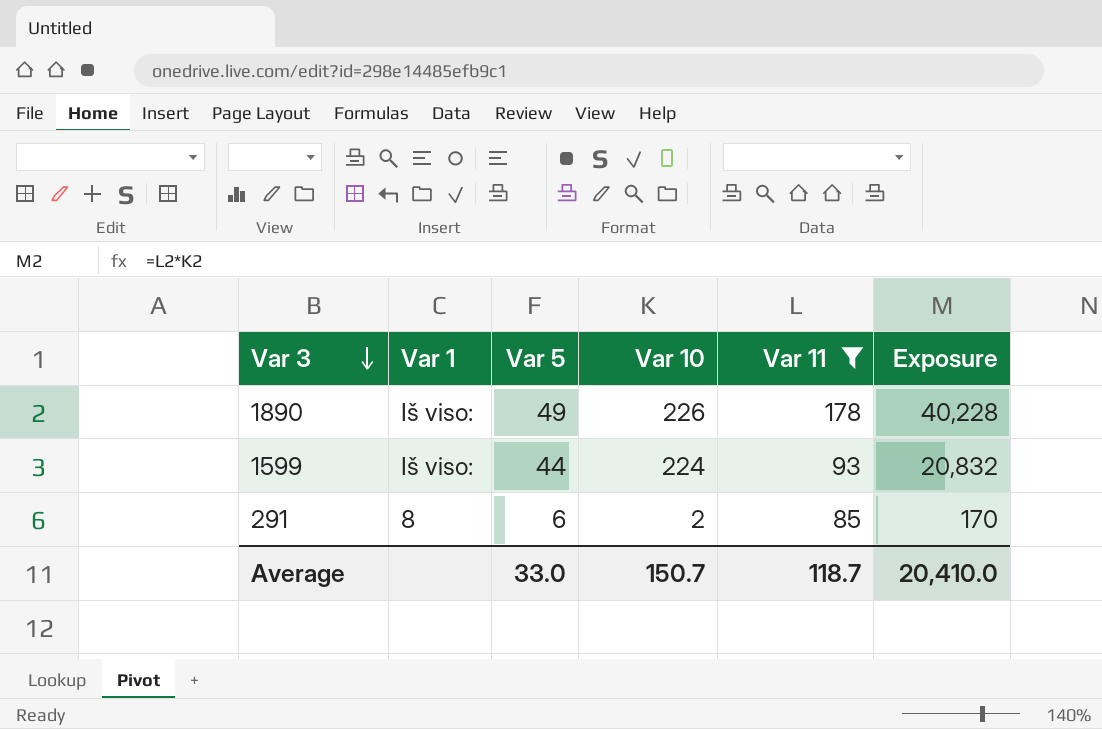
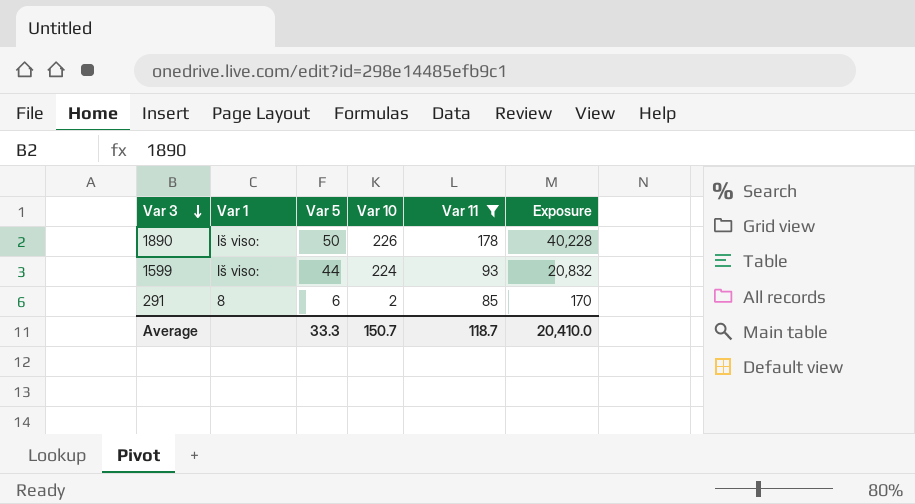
1890 | Var 5: 49 -> 50
Average | Var 5: 33.0 -> 33.3

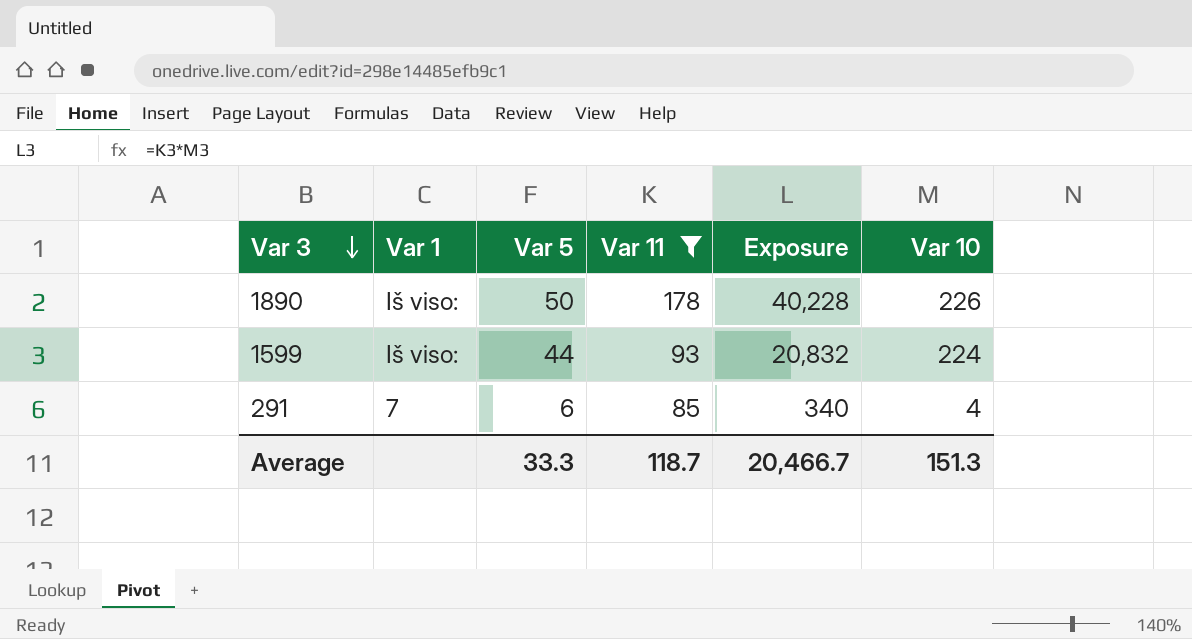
column Var 10 | position: 4 -> 6
291 | Var 1: 8 -> 7
291 | Exposure: 170 -> 340
291 | Var 10: 2 -> 4
Average | Exposure: 20,410.0 -> 20,466.7
Average | Var 10: 150.7 -> 151.3

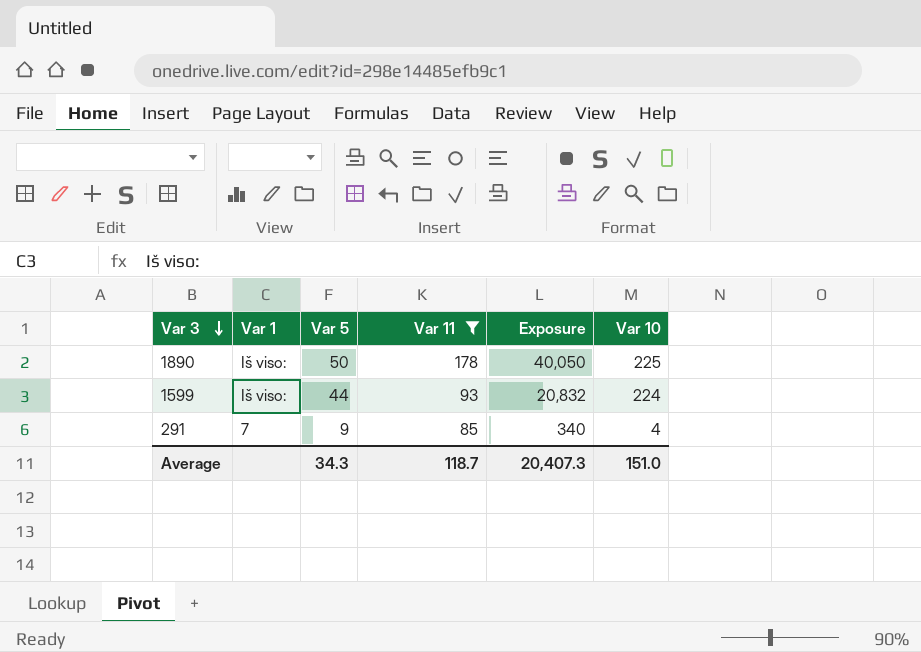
1890 | Exposure: 40,228 -> 40,050
1890 | Var 10: 226 -> 225
291 | Var 5: 6 -> 9
Average | Var 5: 33.3 -> 34.3
Average | Exposure: 20,466.7 -> 20,407.3
Average | Var 10: 151.3 -> 151.0

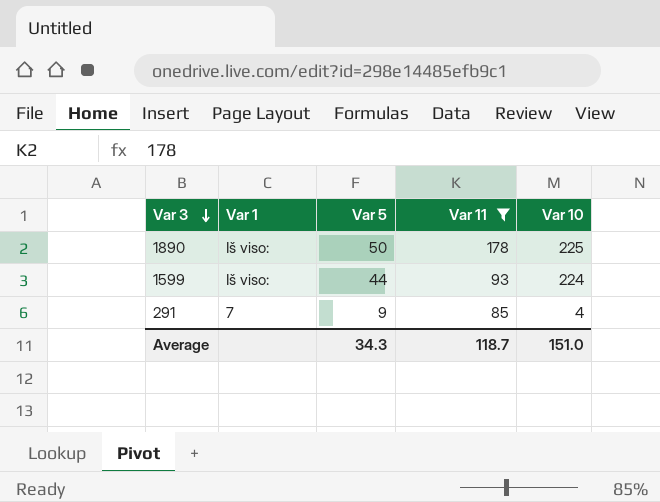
column Exposure | formula: [Var 11] * [Var 10] -> none

